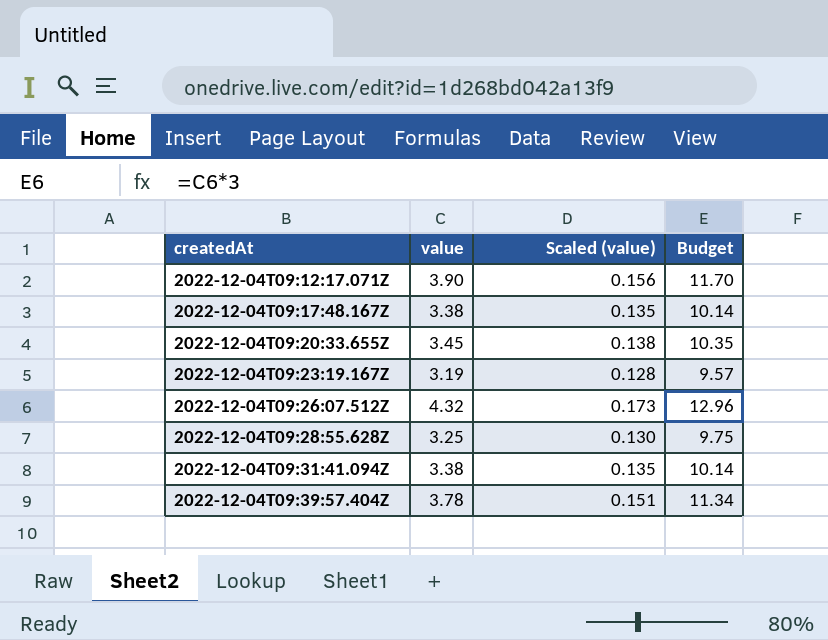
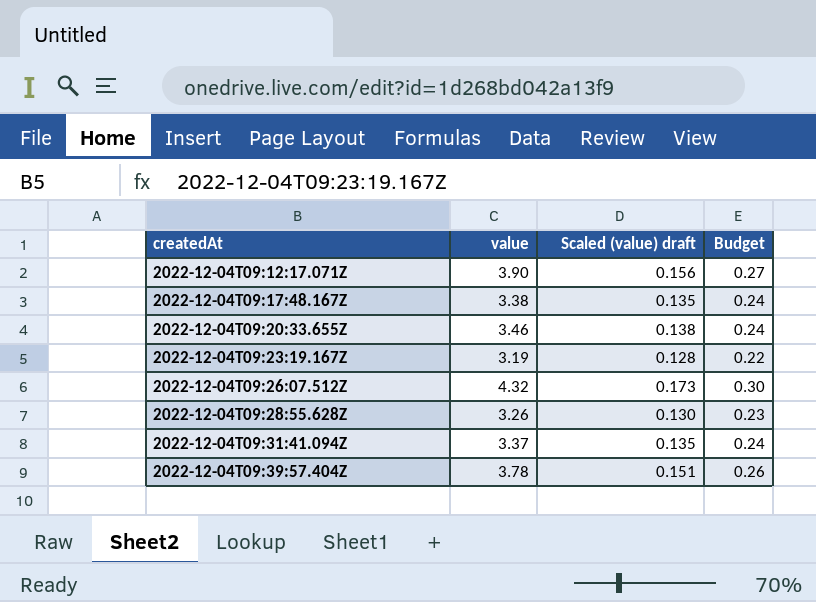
column name: Scaled (value) -> Scaled (value) draft
column Budget | formula: [value] * 3 -> [value] * 0.07
2022-12-04T09:20:33.655Z | value: 3.45 -> 3.46
2022-12-04T09:28:55.628Z | value: 3.25 -> 3.26
2022-12-04T09:31:41.094Z | value: 3.38 -> 3.37

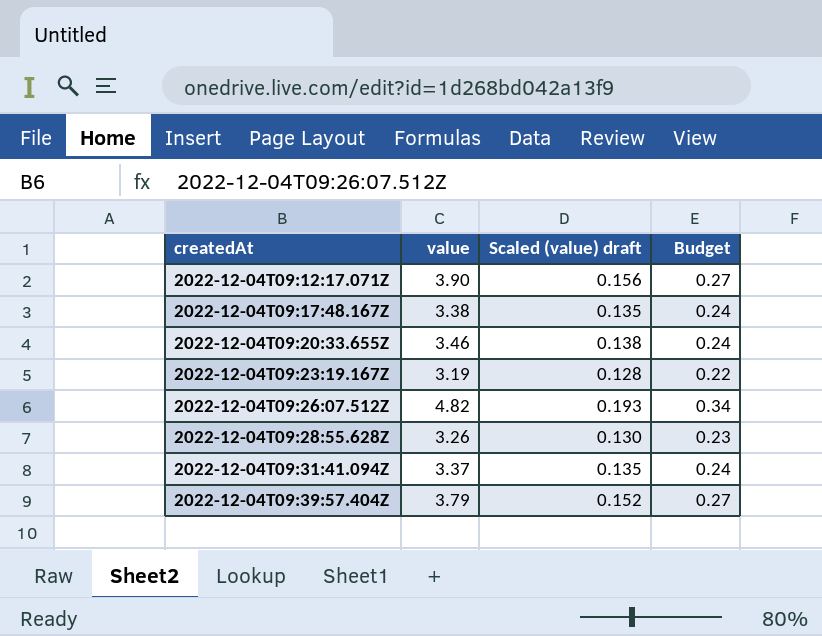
2022-12-04T09:26:07.512Z | value: 4.32 -> 4.82
2022-12-04T09:26:07.512Z | Scaled (value) draft: 0.173 -> 0.193
2022-12-04T09:26:07.512Z | Budget: 0.30 -> 0.34
2022-12-04T09:39:57.404Z | value: 3.78 -> 3.79
2022-12-04T09:39:57.404Z | Scaled (value) draft: 0.151 -> 0.152
2022-12-04T09:39:57.404Z | Budget: 0.26 -> 0.27

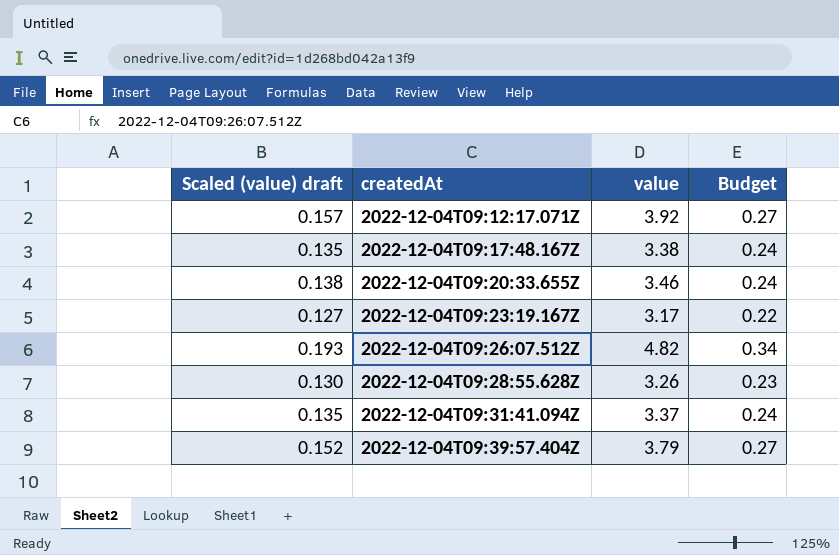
column Scaled (value) draft | position: 3 -> 1
2022-12-04T09:12:17.071Z | Scaled (value) draft: 0.156 -> 0.157
2022-12-04T09:12:17.071Z | value: 3.90 -> 3.92
2022-12-04T09:23:19.167Z | Scaled (value) draft: 0.128 -> 0.127
2022-12-04T09:23:19.167Z | value: 3.19 -> 3.17

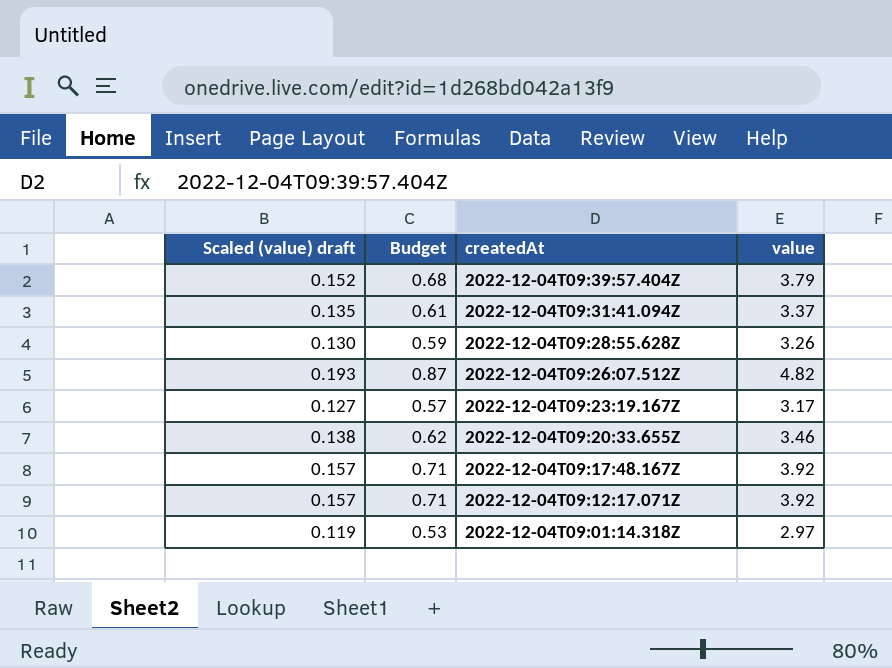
row order: createdAt ascending -> createdAt descending
column Budget | formula: [value] * 0.07 -> [value] * 0.18
column Budget | position: 4 -> 2
2022-12-04T09:17:48.167Z | Scaled (value) draft: 0.135 -> 0.157
2022-12-04T09:17:48.167Z | value: 3.38 -> 3.92
row 2022-12-04T09:01:14.318Z: none -> 0.119 | 0.53 | 2.97

